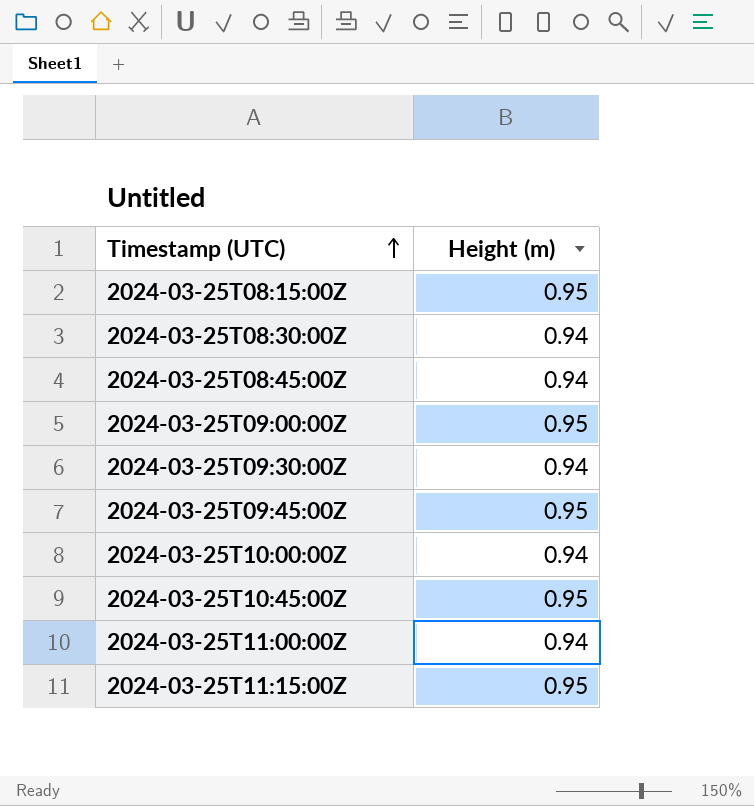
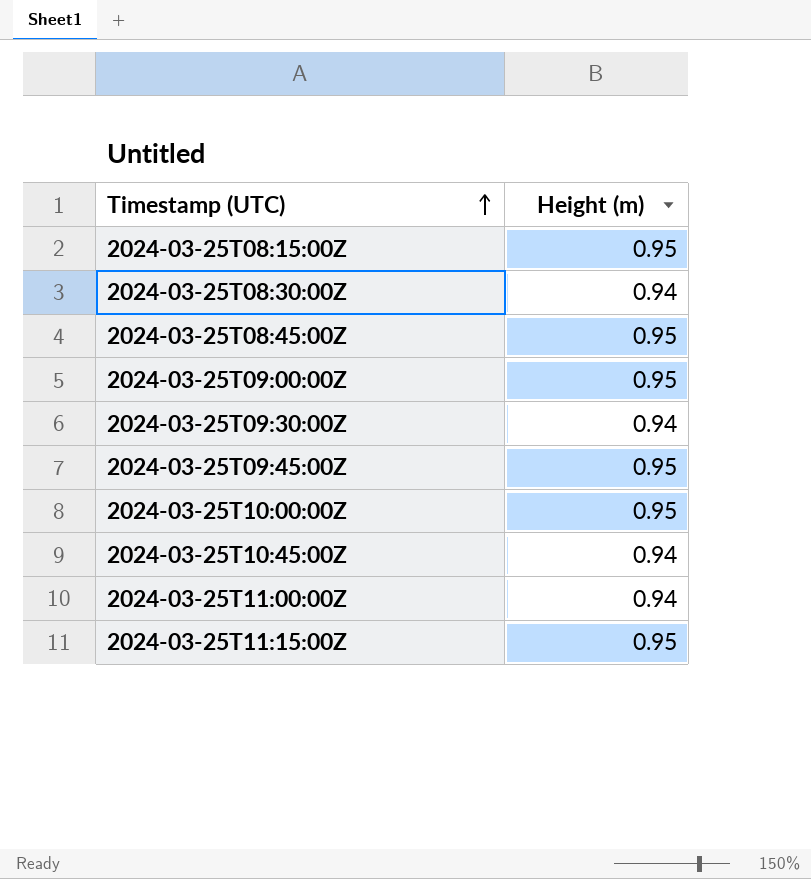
2024-03-25T08:45:00Z | Height (m): 0.94 -> 0.95
2024-03-25T10:00:00Z | Height (m): 0.94 -> 0.95
2024-03-25T10:45:00Z | Height (m): 0.95 -> 0.94

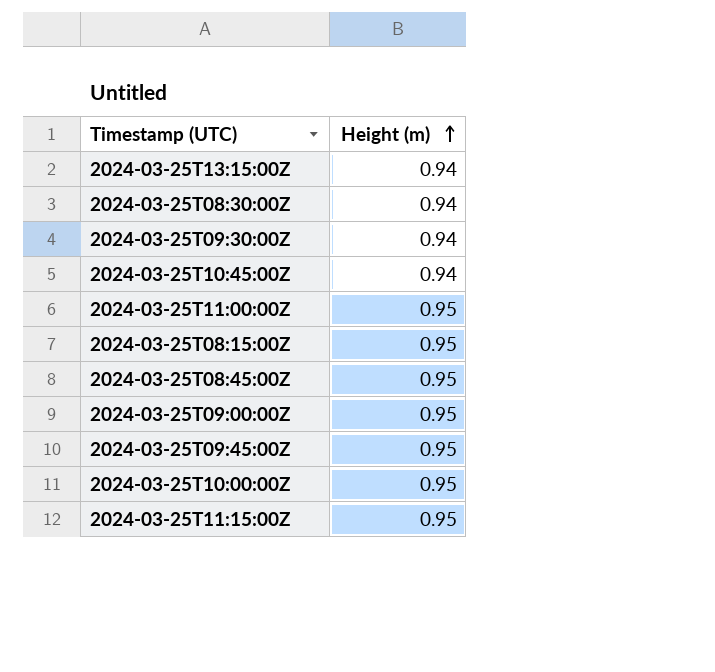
row order: Timestamp (UTC) ascending -> Height (m) ascending
row 2024-03-25T13:15:00Z: none -> 0.94
2024-03-25T11:00:00Z | Height (m): 0.94 -> 0.95

